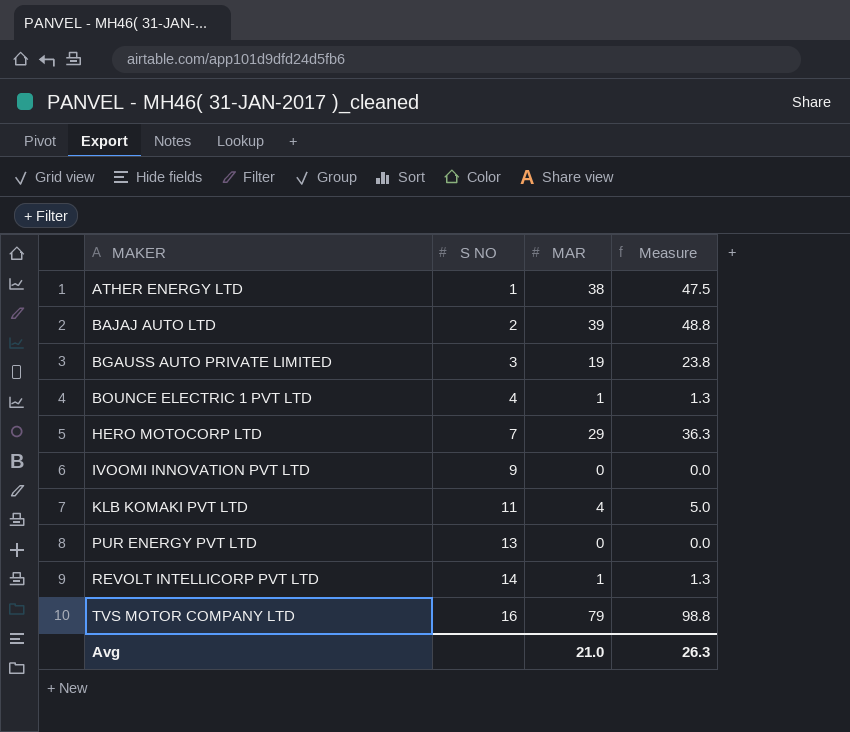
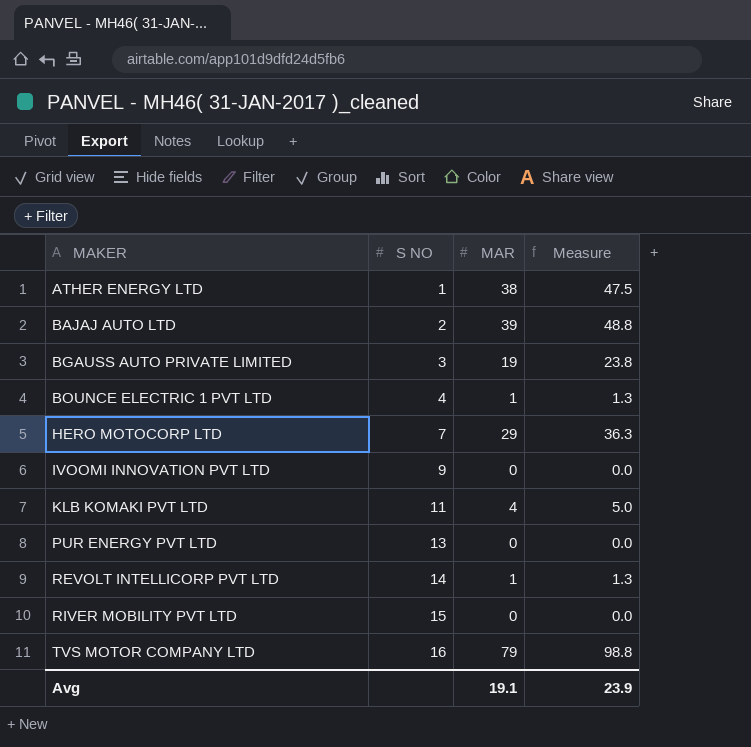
row RIVER MOBILITY PVT LTD: none -> 15 | 0 | 0.0
Avg | MAR: 21.0 -> 19.1
Avg | Measure: 26.3 -> 23.9

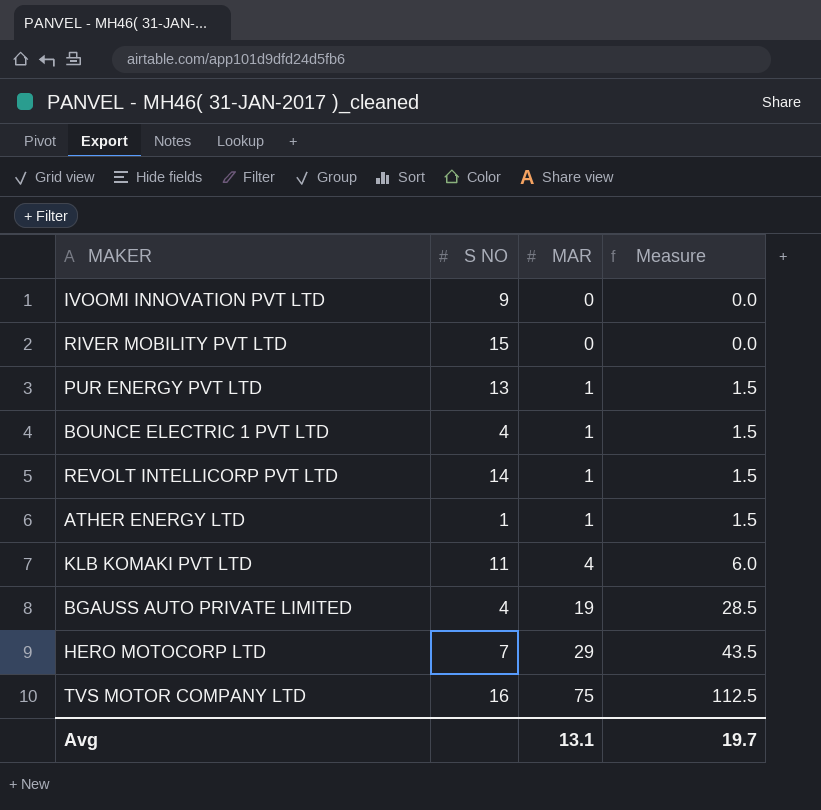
row order: MAKER ascending -> MAR ascending
column Measure | formula: [MAR] * 1.25 -> [MAR] * 1.5
row BAJAJ AUTO LTD: 2 | 39 | 48.8 -> none
PUR ENERGY PVT LTD | MAR: 0 -> 1
ATHER ENERGY LTD | MAR: 38 -> 1
BGAUSS AUTO PRIVATE LIMITED | S NO: 3 -> 4
TVS MOTOR COMPANY LTD | MAR: 79 -> 75
Avg | MAR: 19.1 -> 13.1
Avg | Measure: 23.9 -> 19.7

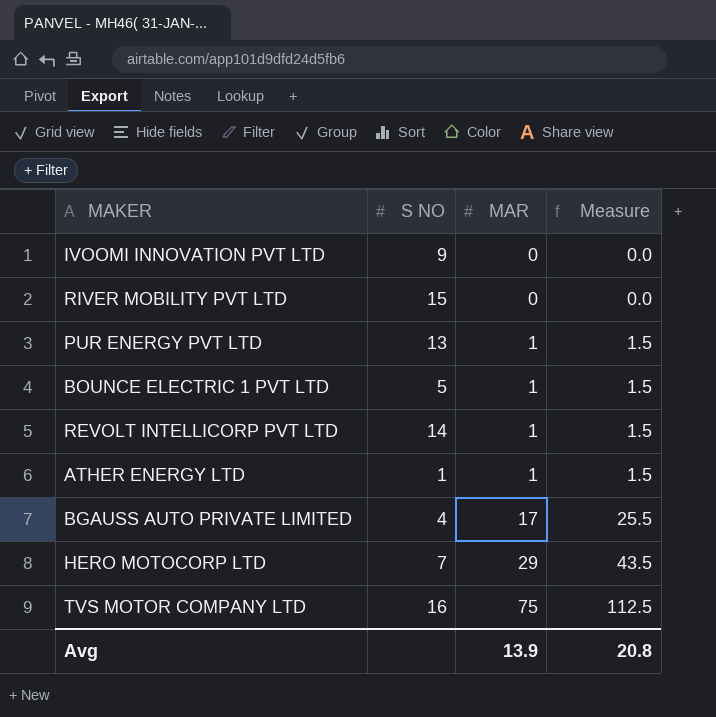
row KLB KOMAKI PVT LTD: 11 | 4 | 6.0 -> none
BOUNCE ELECTRIC 1 PVT LTD | S NO: 4 -> 5
BGAUSS AUTO PRIVATE LIMITED | MAR: 19 -> 17
BGAUSS AUTO PRIVATE LIMITED | Measure: 28.5 -> 25.5
Avg | MAR: 13.1 -> 13.9
Avg | Measure: 19.7 -> 20.8

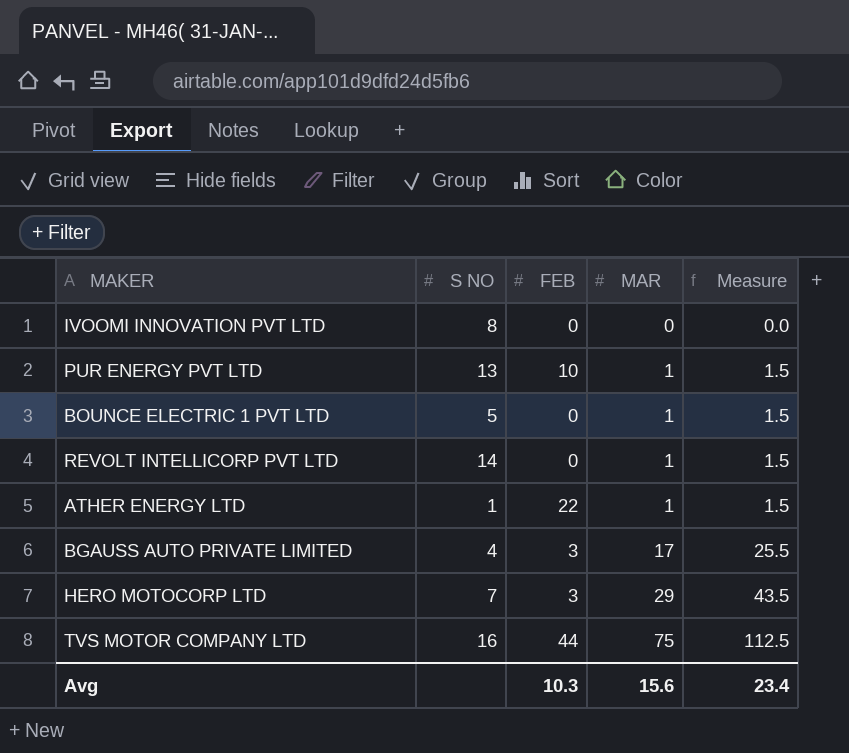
column FEB | position: none -> 3
row RIVER MOBILITY PVT LTD: 15 | 0 | 0.0 -> none
IVOOMI INNOVATION PVT LTD | S NO: 9 -> 8
Avg | MAR: 13.9 -> 15.6
Avg | Measure: 20.8 -> 23.4

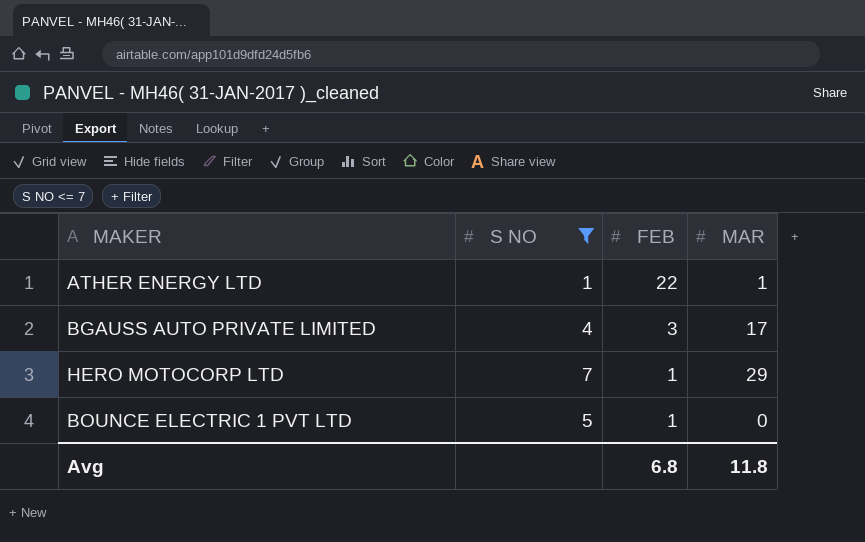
filter: none -> S NO <= 7
row order: MAR ascending -> FEB descending
column Measure | formula: [MAR] * 1.5 -> none
HERO MOTOCORP LTD | FEB: 3 -> 1
BOUNCE ELECTRIC 1 PVT LTD | FEB: 0 -> 1
BOUNCE ELECTRIC 1 PVT LTD | MAR: 1 -> 0
Avg | FEB: 10.3 -> 6.8
Avg | MAR: 15.6 -> 11.8

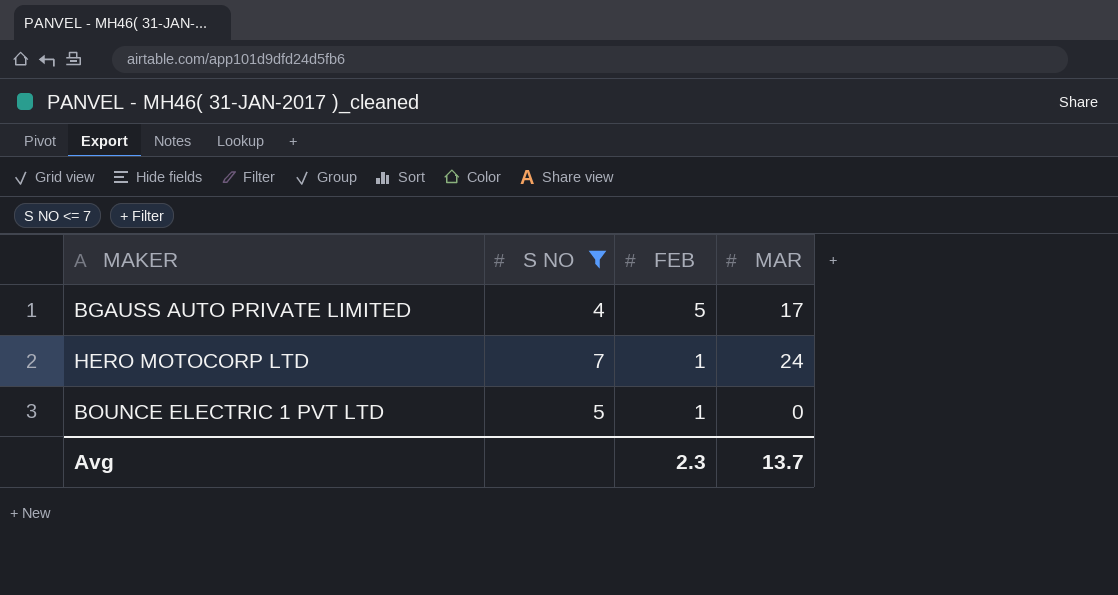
row ATHER ENERGY LTD: 1 | 22 | 1 -> none
BGAUSS AUTO PRIVATE LIMITED | FEB: 3 -> 5
HERO MOTOCORP LTD | MAR: 29 -> 24
Avg | FEB: 6.8 -> 2.3
Avg | MAR: 11.8 -> 13.7

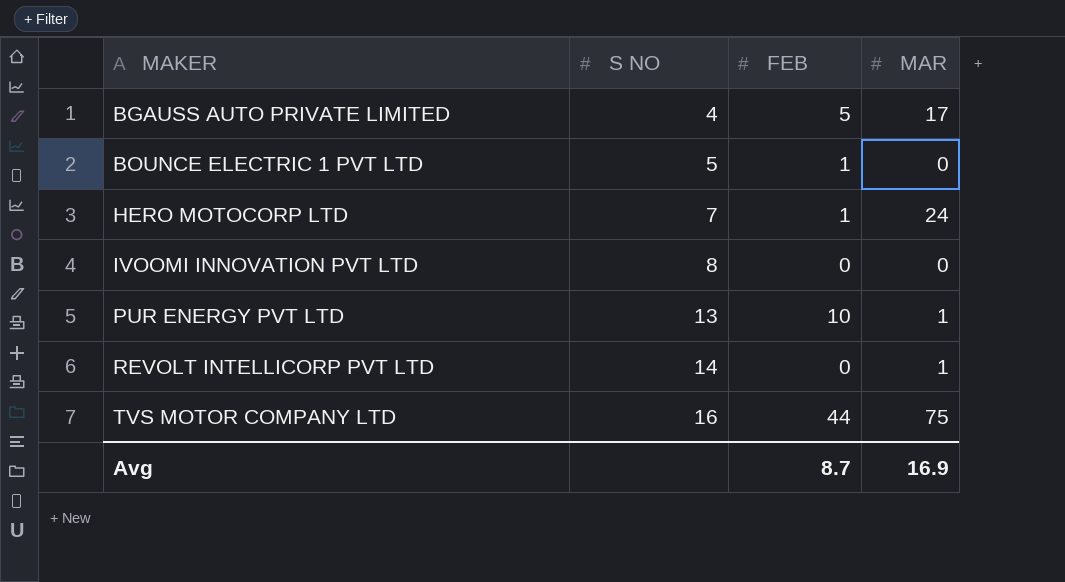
filter: S NO <= 7 -> none
row order: FEB descending -> MAKER ascending
Avg | FEB: 2.3 -> 8.7
Avg | MAR: 13.7 -> 16.9

